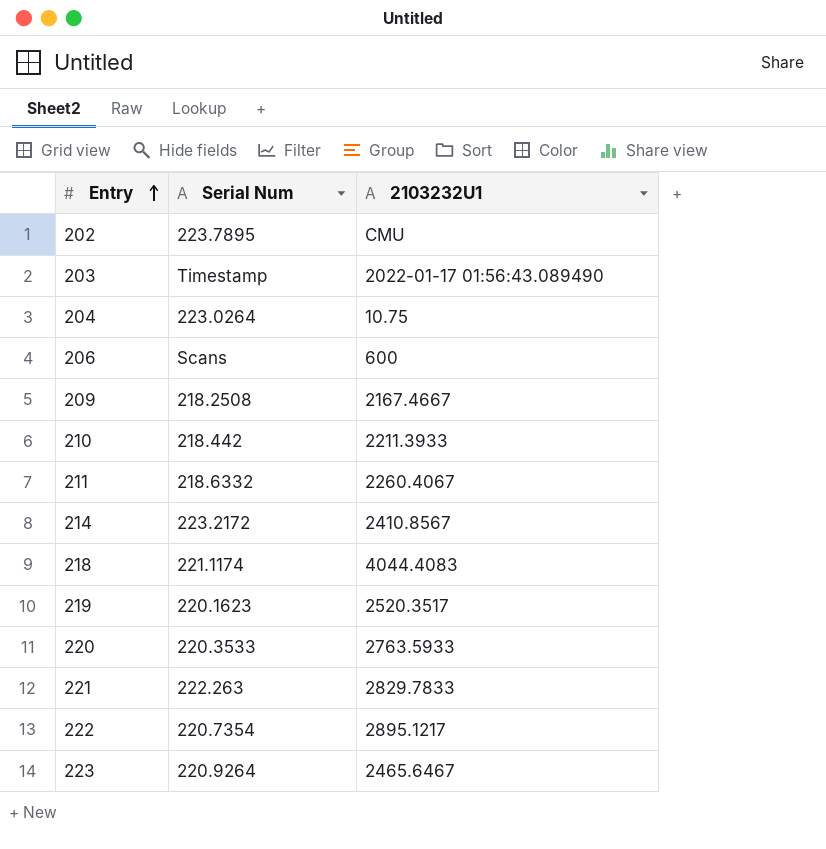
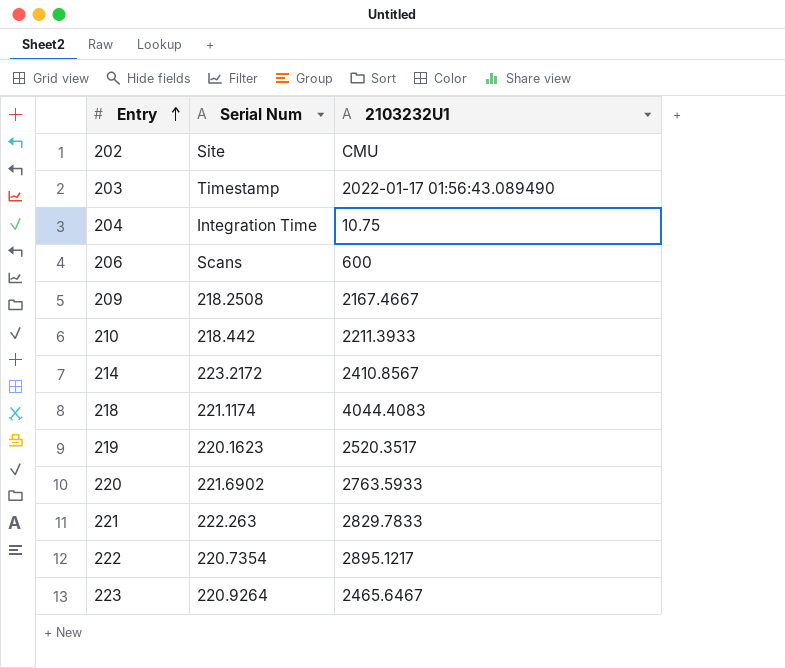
row 211: 218.6332 | 2260.4067 -> none
202 | Serial Num: 223.7895 -> Site
204 | Serial Num: 223.0264 -> Integration Time
220 | Serial Num: 220.3533 -> 221.6902

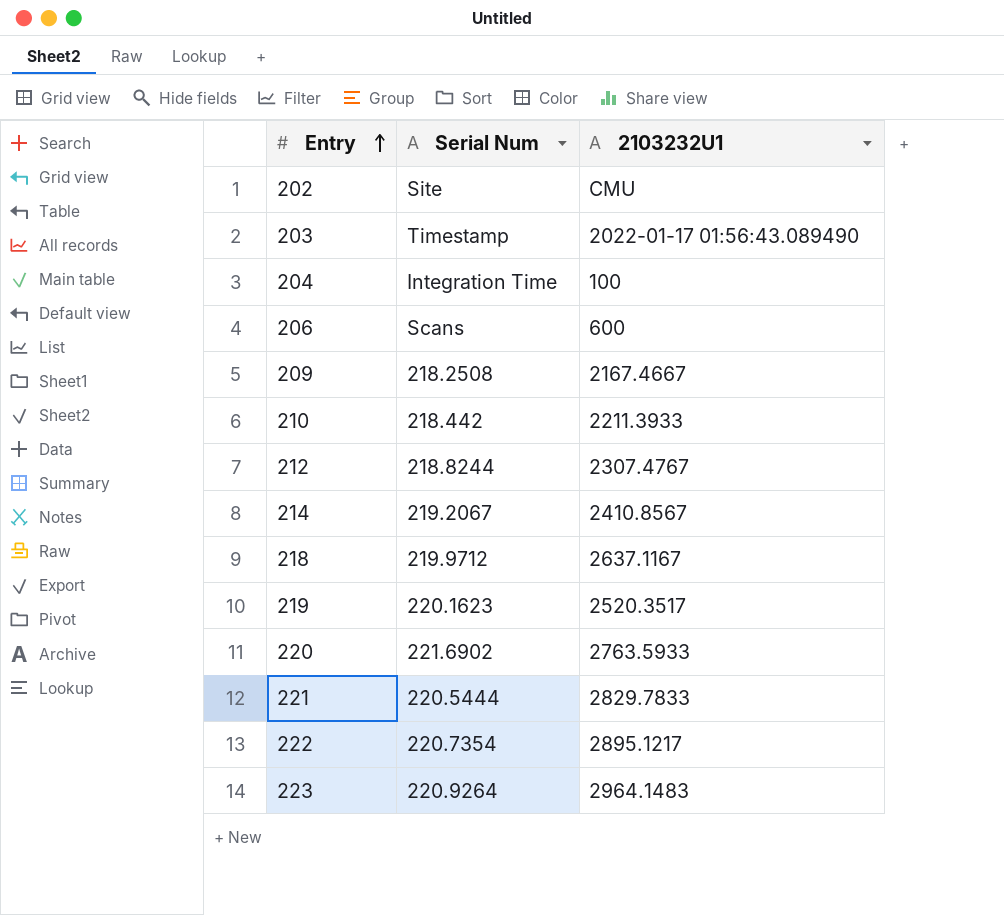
204 | 2103232U1: 10.75 -> 100
row 212: none -> 218.8244 | 2307.4767
214 | Serial Num: 223.2172 -> 219.2067
218 | Serial Num: 221.1174 -> 219.9712
218 | 2103232U1: 4044.4083 -> 2637.1167
221 | Serial Num: 222.263 -> 220.5444
223 | 2103232U1: 2465.6467 -> 2964.1483

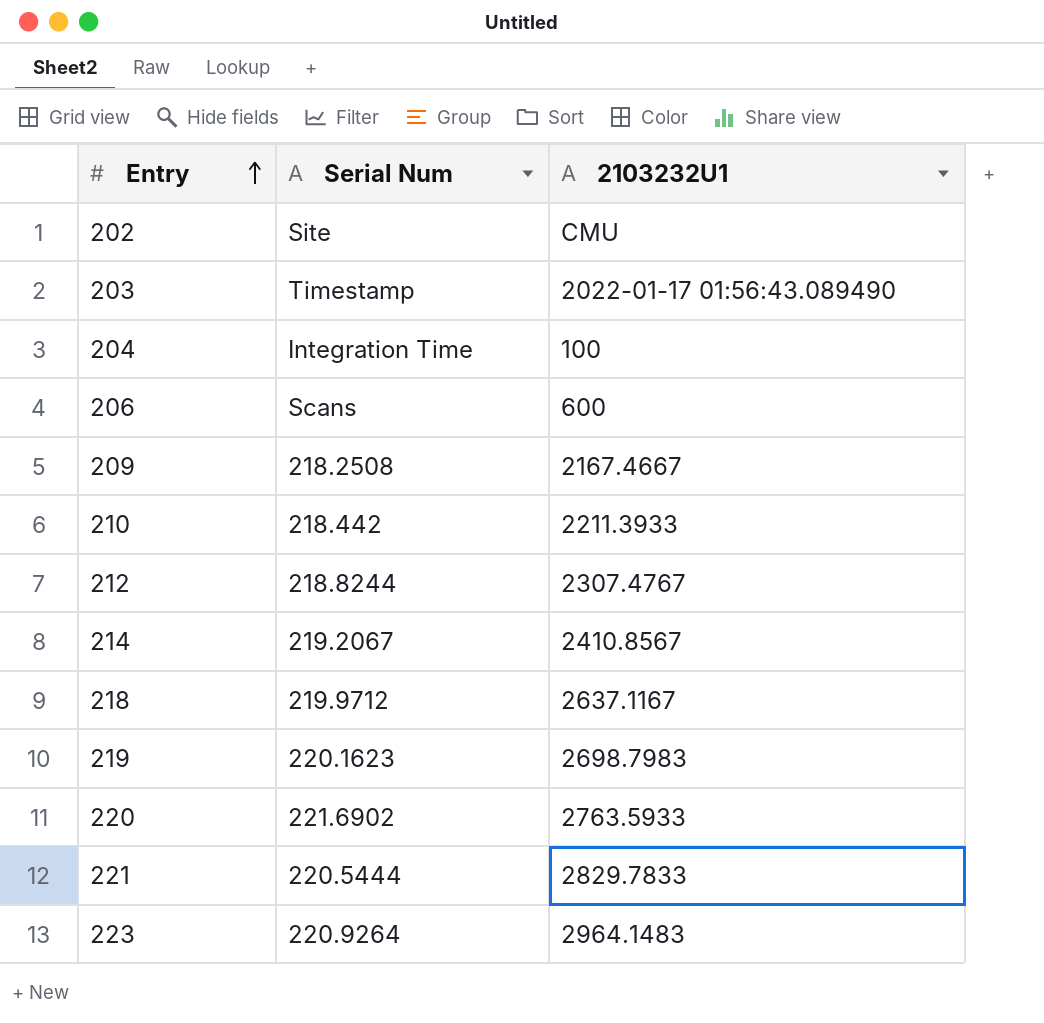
row 222: 220.7354 | 2895.1217 -> none
219 | 2103232U1: 2520.3517 -> 2698.7983

